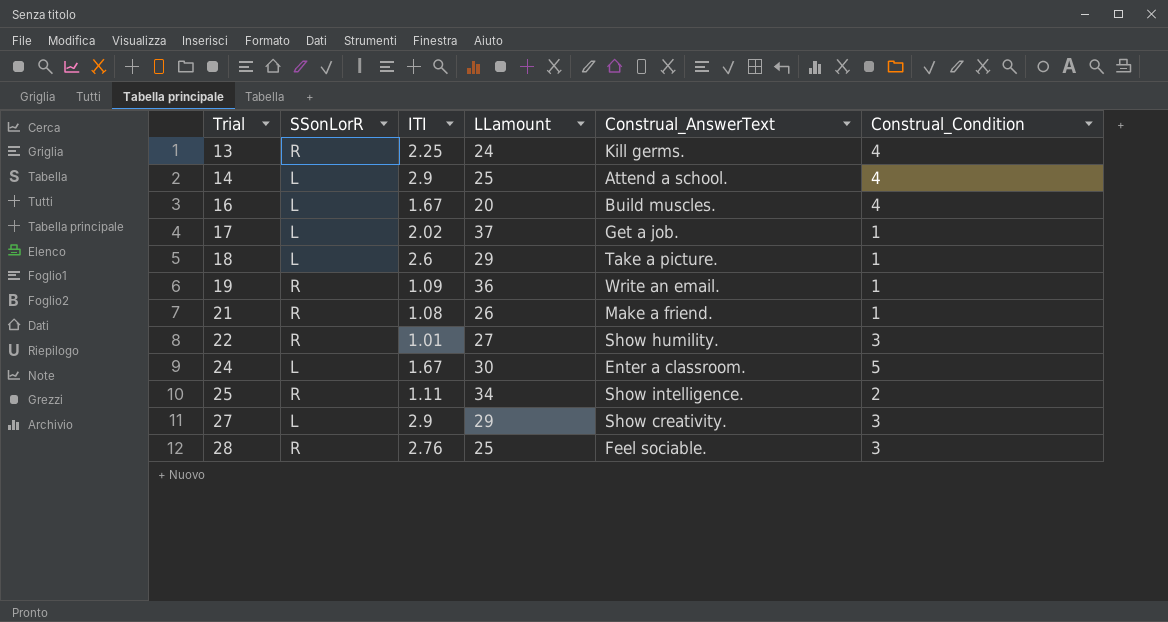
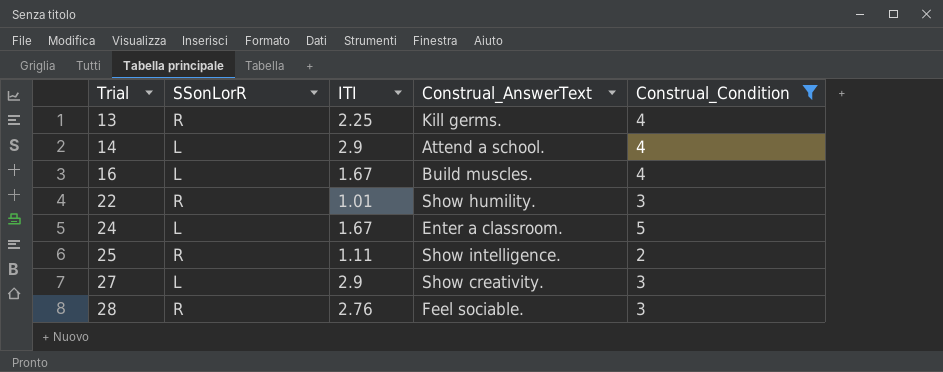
filter: none -> Construal_Condition != 1
column LLamount | position: 4 -> none

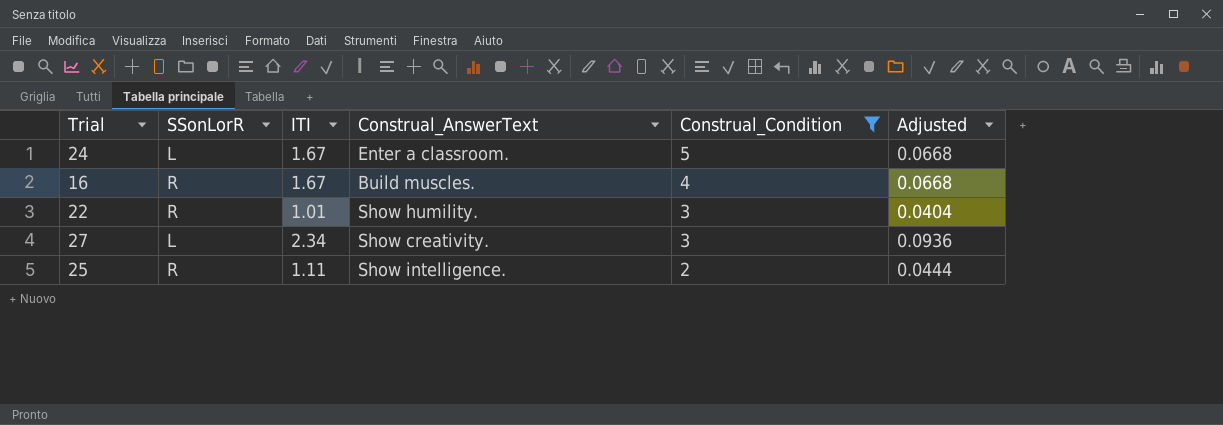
row order: Trial ascending -> Construal_Condition descending
column Adjusted | formula: none -> [ITI] * 0.04
row 13: R | 2.25 | Kill germs. | 4 -> none
row 14: L | 2.9 | Attend a school. | 4 -> none
row 28: R | 2.76 | Feel sociable. | 3 -> none
16 | SSonLorR: L -> R
27 | ITI: 2.9 -> 2.34

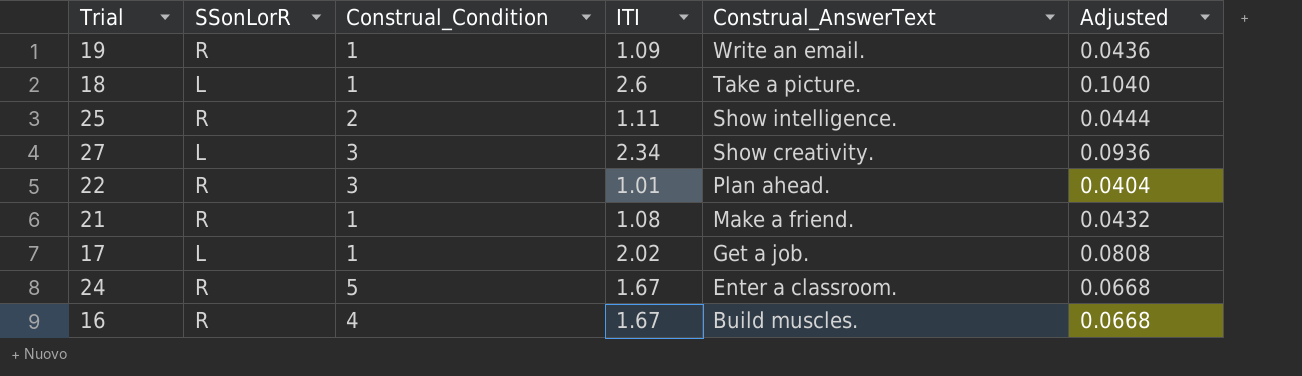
filter: Construal_Condition != 1 -> none
row order: Construal_Condition descending -> Construal_AnswerText descending
column Construal_Condition | position: 5 -> 3
22 | Construal_AnswerText: Show humility. -> Plan ahead.
24 | SSonLorR: L -> R

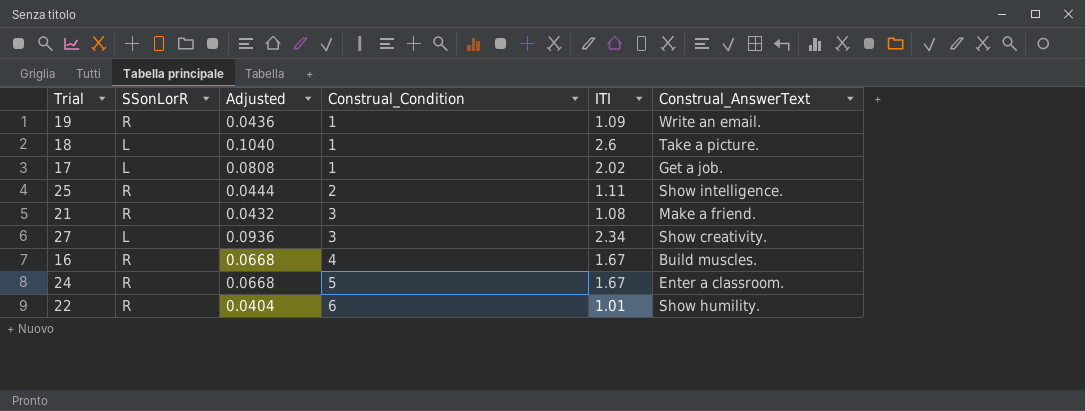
row order: Construal_AnswerText descending -> Construal_Condition ascending
column Adjusted | position: 6 -> 3
21 | Construal_Condition: 1 -> 3
22 | Construal_Condition: 3 -> 6
22 | Construal_AnswerText: Plan ahead. -> Show humility.

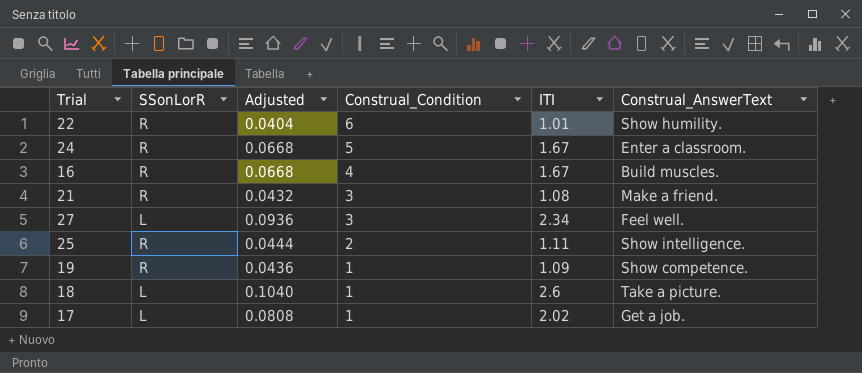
row order: Construal_Condition ascending -> Construal_Condition descending
27 | Construal_AnswerText: Show creativity. -> Feel well.
19 | Construal_AnswerText: Write an email. -> Show competence.

